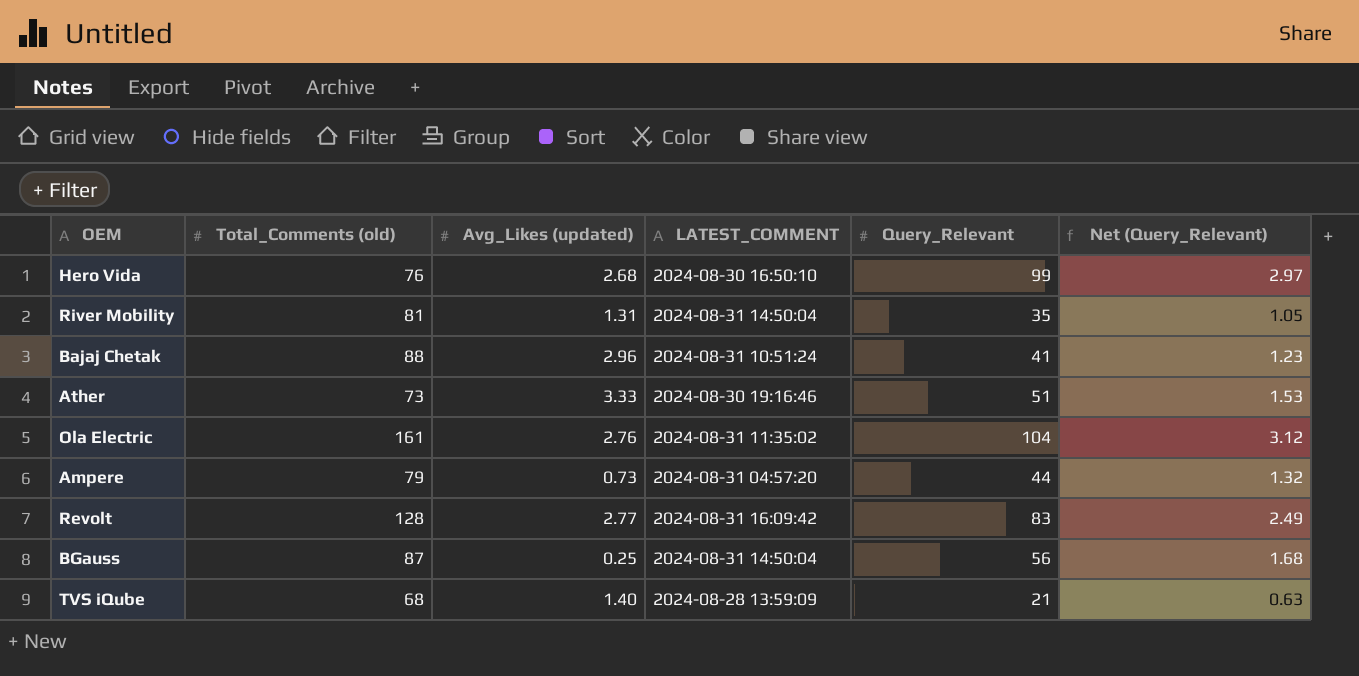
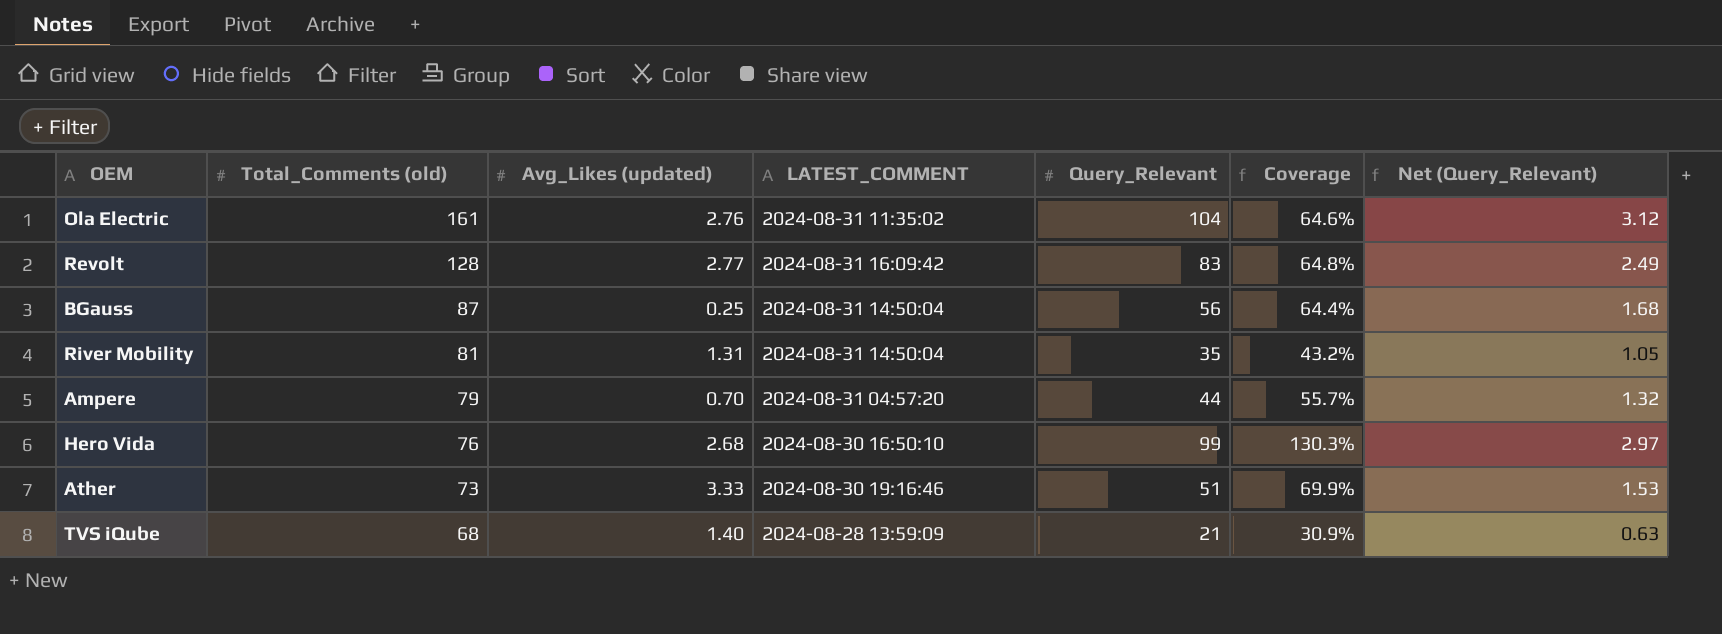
row order: none -> Total_Comments (old) descending
column Coverage | formula: none -> [Query_Relevant] / [Total_Comments (old)]
row Bajaj Chetak: 88 | 2.96 | 2024-08-31 10:51:24 | 41 | 1.23 -> none
Ampere | Avg_Likes (updated): 0.73 -> 0.70

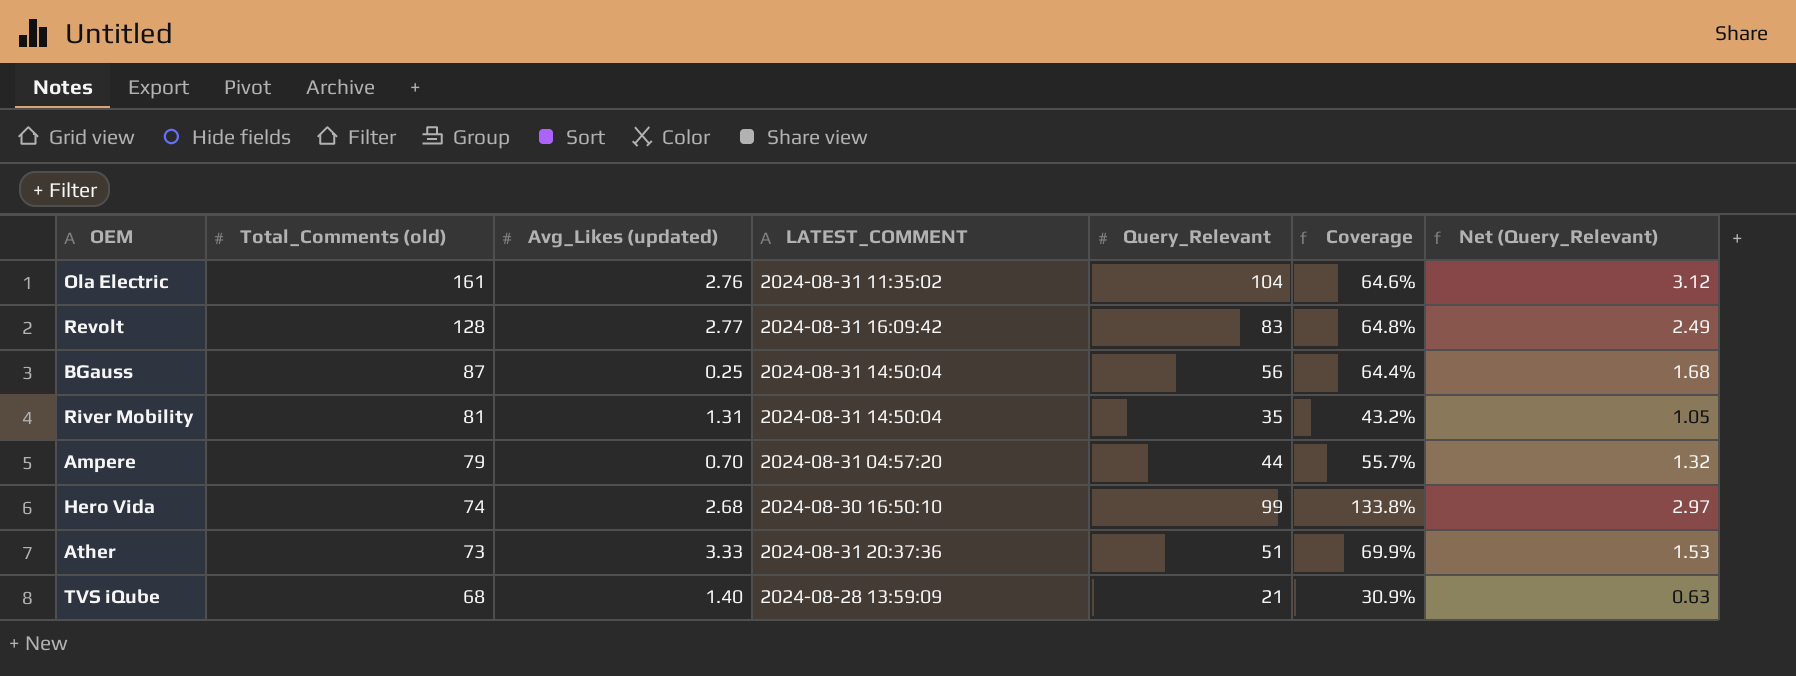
Hero Vida | Total_Comments (old): 76 -> 74
Hero Vida | Coverage: 130.3% -> 133.8%
Ather | LATEST_COMMENT: 2024-08-30 19:16:46 -> 2024-08-31 20:37:36

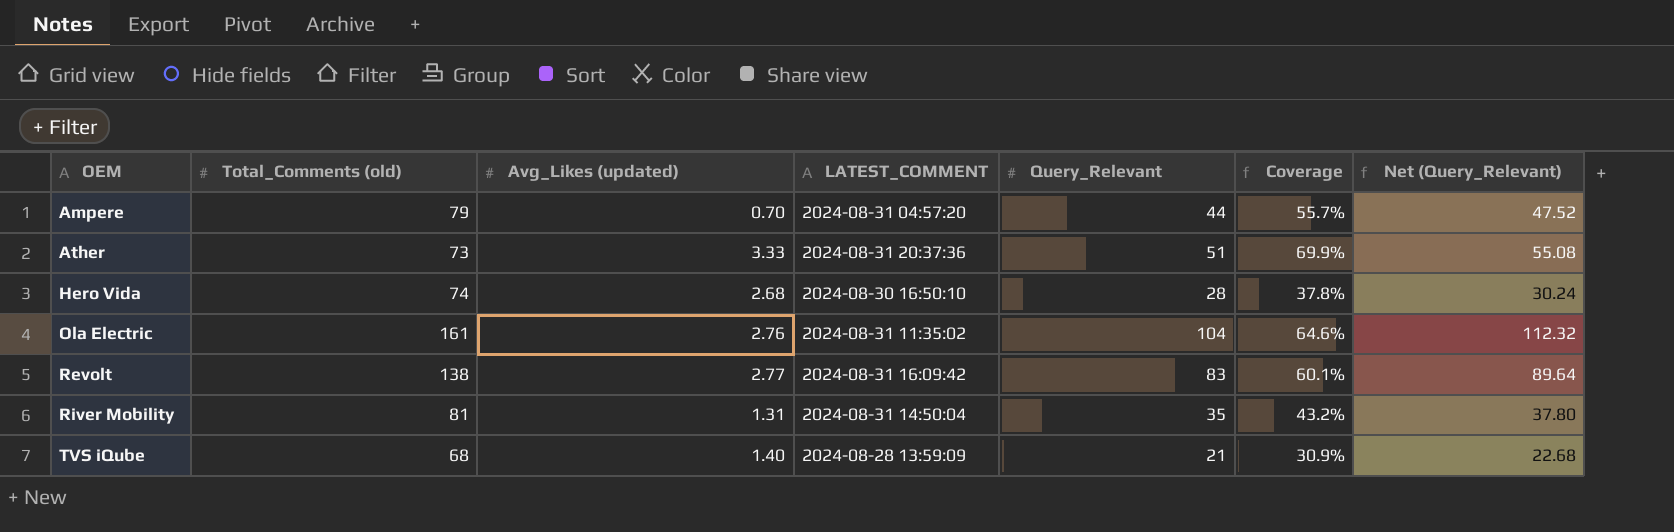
row order: Total_Comments (old) descending -> OEM ascending
column Net (Query_Relevant) | formula: [Query_Relevant] * 0.03 -> [Query_Relevant] * 1.08
row BGauss: 87 | 0.25 | 2024-08-31 14:50:04 | 56 | 64.4% | 1.68 -> none
Hero Vida | Query_Relevant: 99 -> 28
Hero Vida | Coverage: 133.8% -> 37.8%
Revolt | Total_Comments (old): 128 -> 138
Revolt | Coverage: 64.8% -> 60.1%

